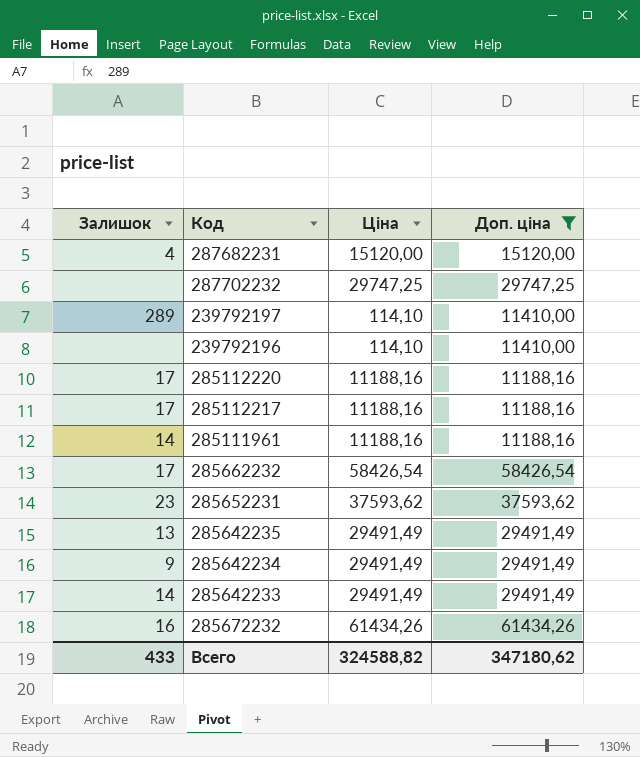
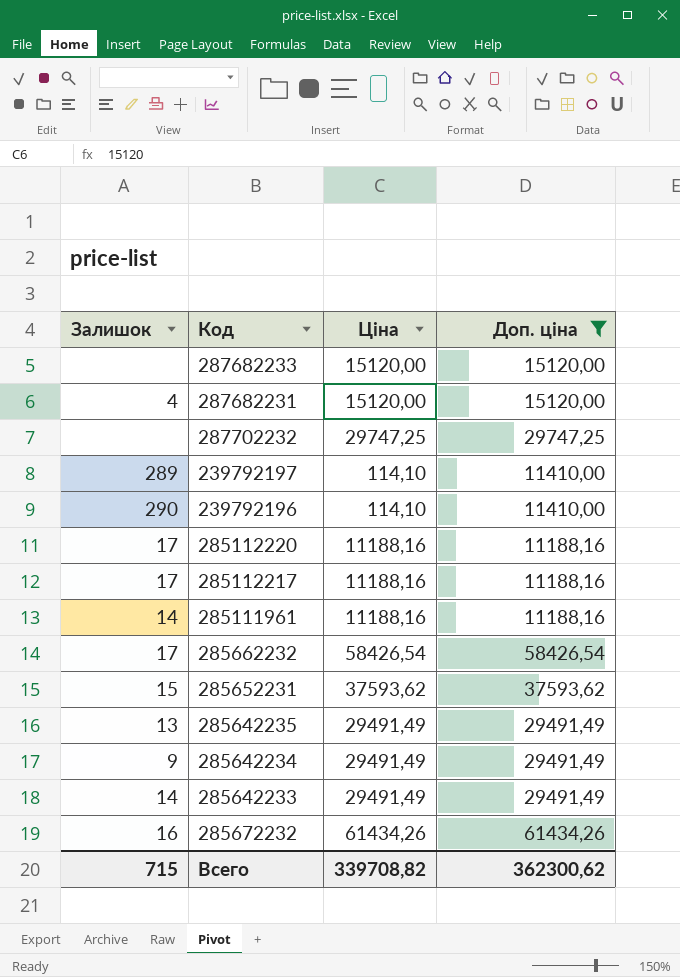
row 287682233: none -> none | 15120,00 | 15120,00
239792196 | Залишок: none -> 290
285652231 | Залишок: 23 -> 15
Всего | Залишок: 433 -> 715
Всего | Ціна: 324588,82 -> 339708,82
Всего | Доп. ціна: 347180,62 -> 362300,62

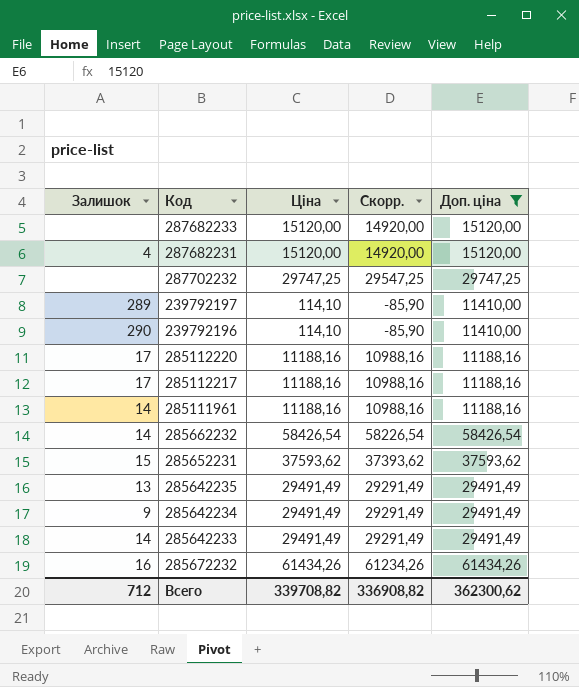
column Скорр. | formula: none -> [Ціна] - 200
285662232 | Залишок: 17 -> 14
Всего | Залишок: 715 -> 712

